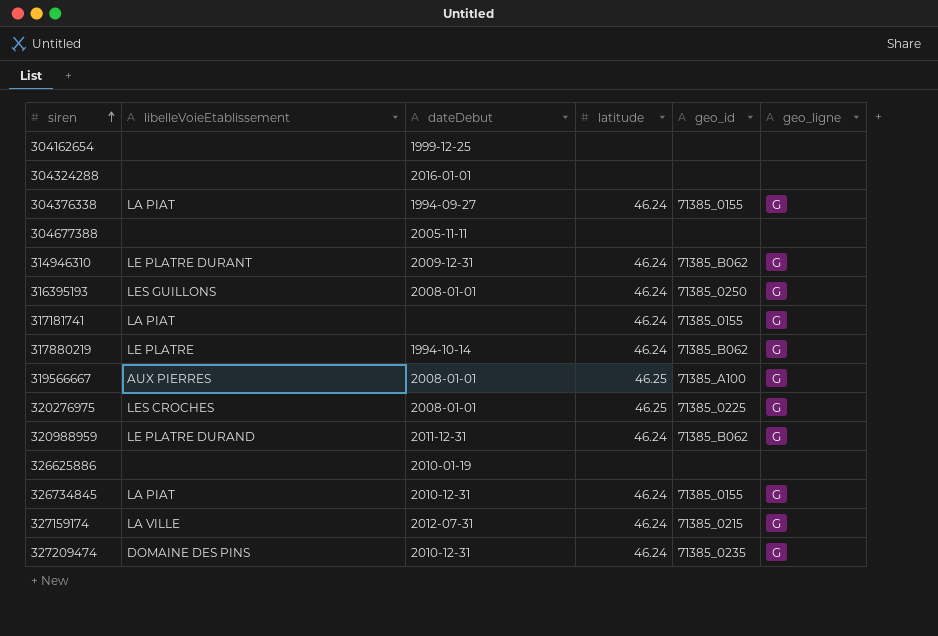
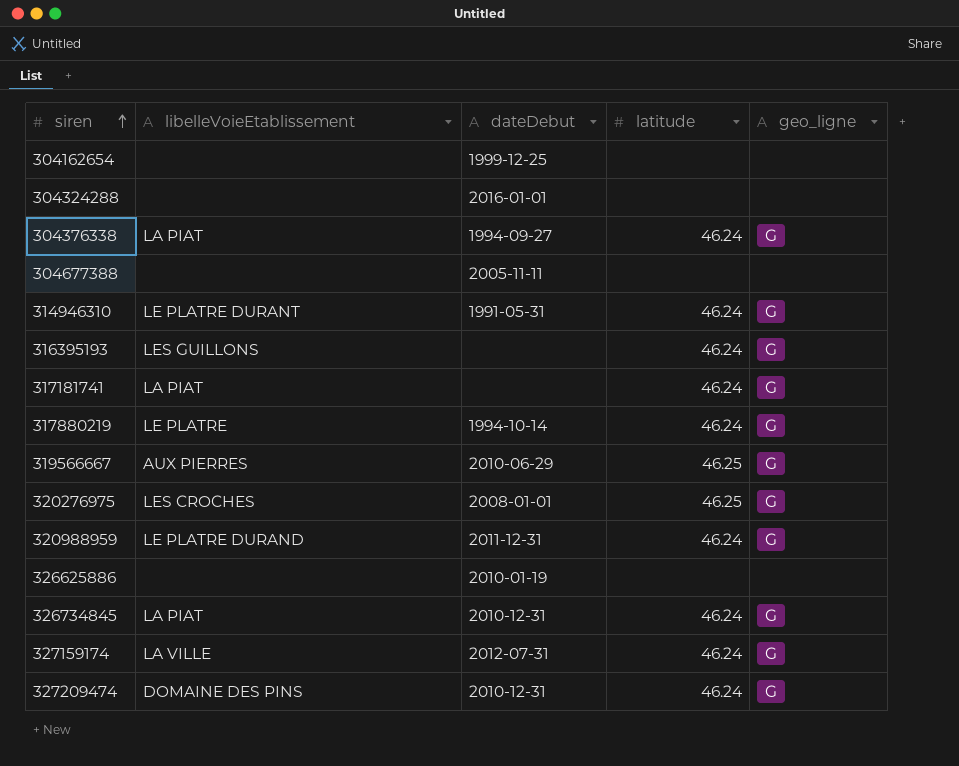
column geo_id | position: 5 -> none
314946310 | dateDebut: 2009-12-31 -> 1991-05-31
316395193 | dateDebut: 2008-01-01 -> none
319566667 | dateDebut: 2008-01-01 -> 2010-06-29

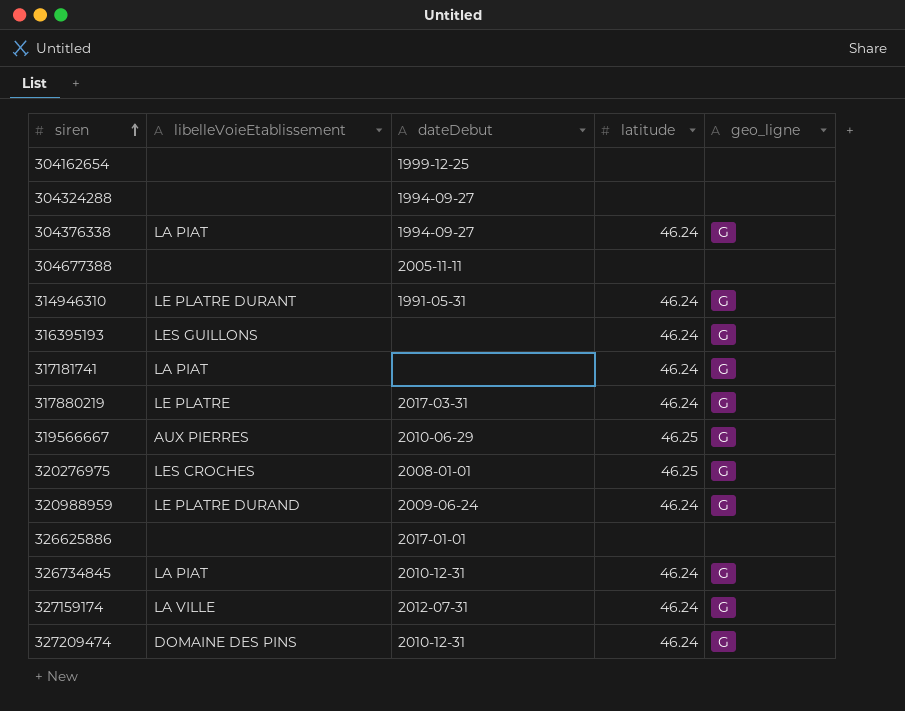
304324288 | dateDebut: 2016-01-01 -> 1994-09-27
317880219 | dateDebut: 1994-10-14 -> 2017-03-31
320988959 | dateDebut: 2011-12-31 -> 2009-06-24
326625886 | dateDebut: 2010-01-19 -> 2017-01-01

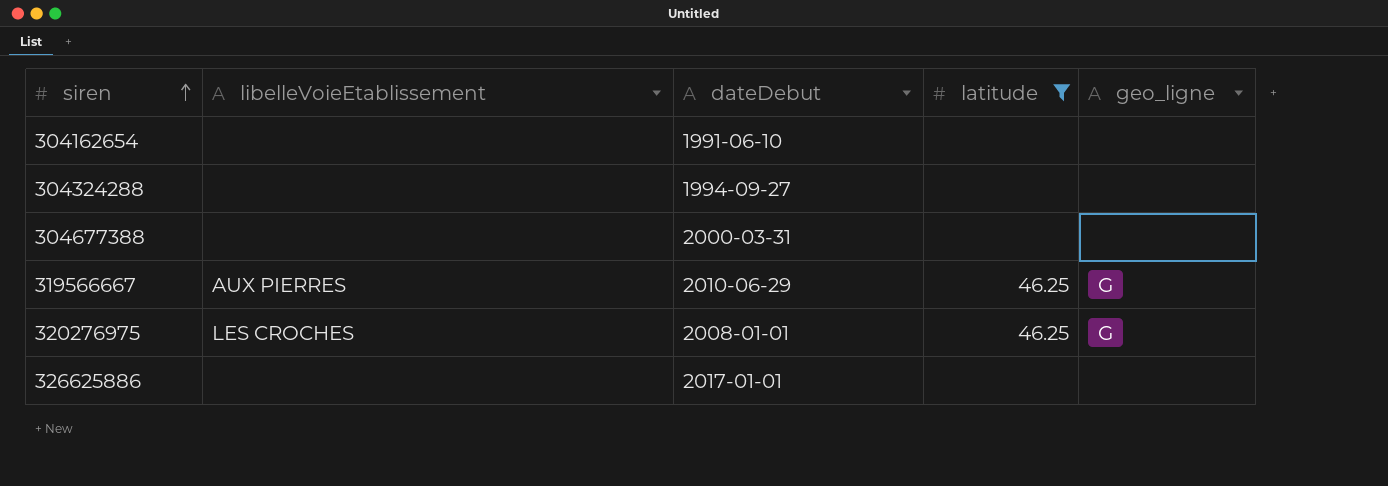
filter: none -> latitude != 46.24
304162654 | dateDebut: 1999-12-25 -> 1991-06-10
304677388 | dateDebut: 2005-11-11 -> 2000-03-31

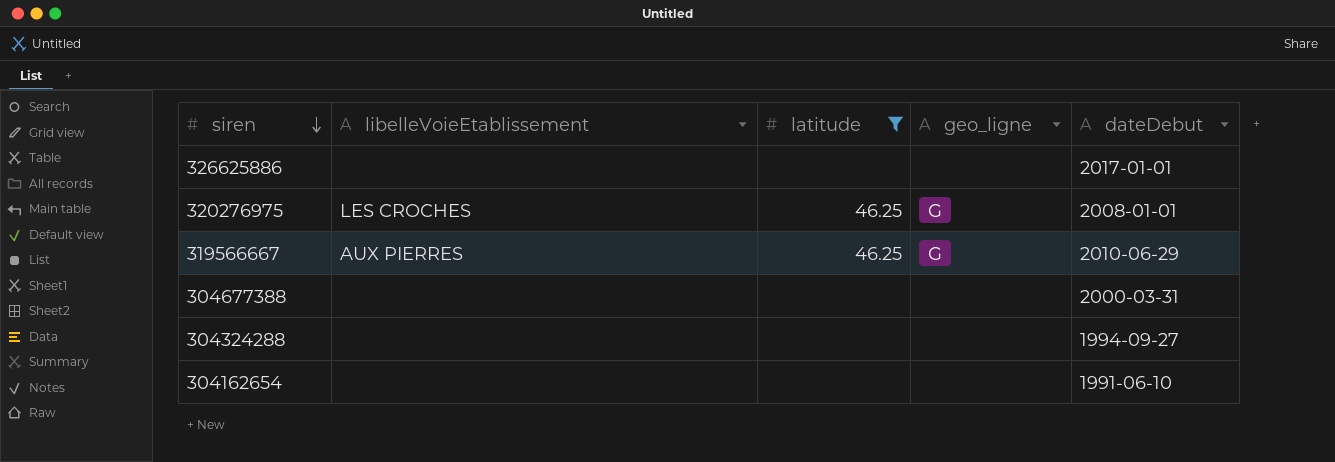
row order: siren ascending -> siren descending
column dateDebut | position: 3 -> 5

